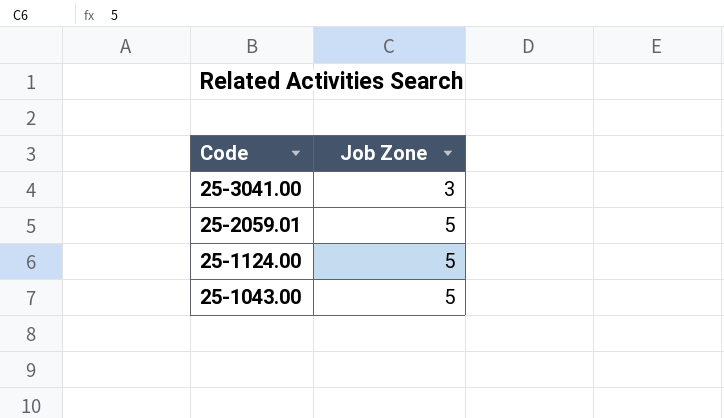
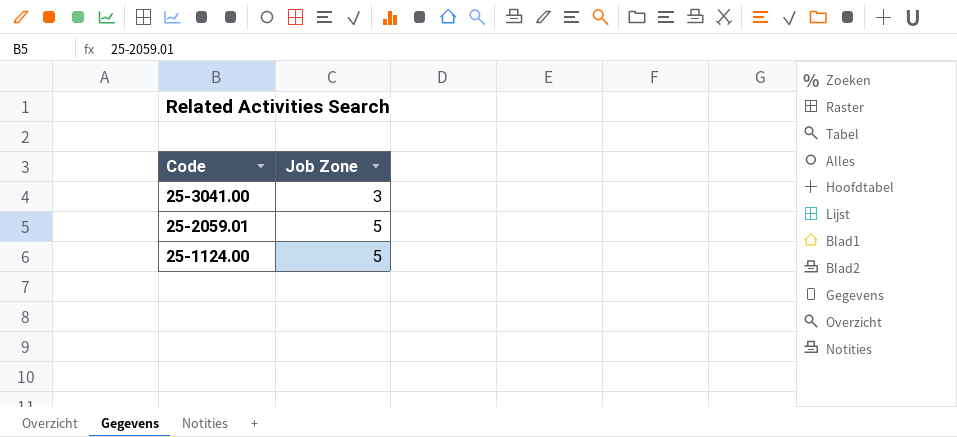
row 25-1043.00: 5 -> none

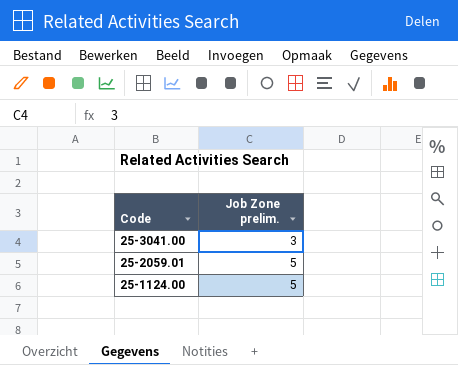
column name: Job Zone -> Job Zone prelim.

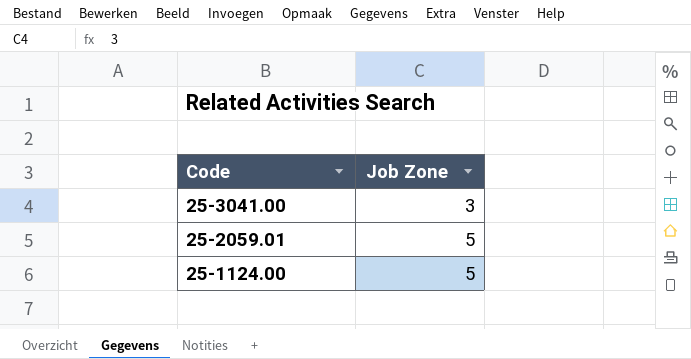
column name: Job Zone prelim. -> Job Zone

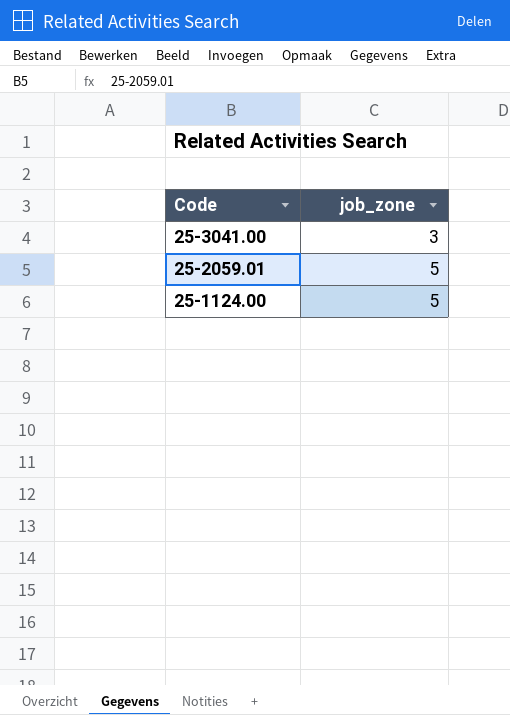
column name: Job Zone -> job_zone

